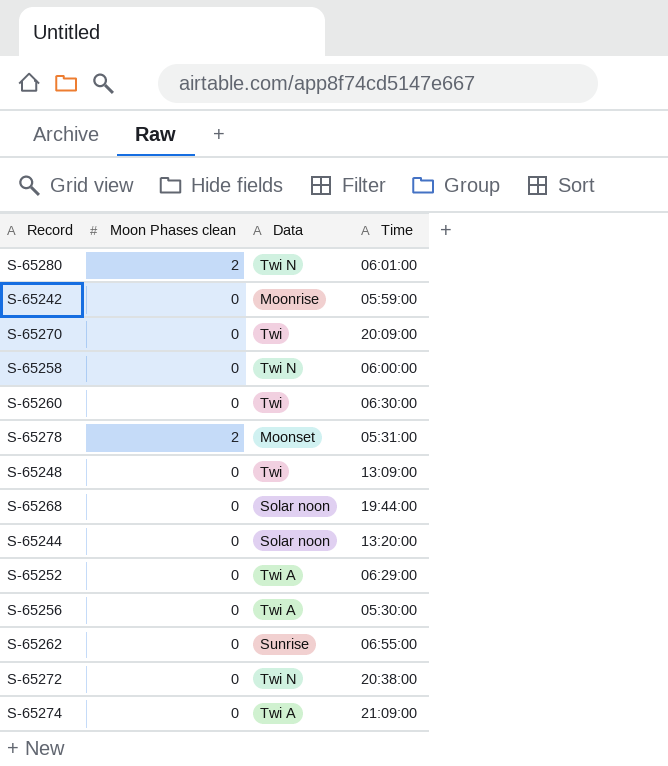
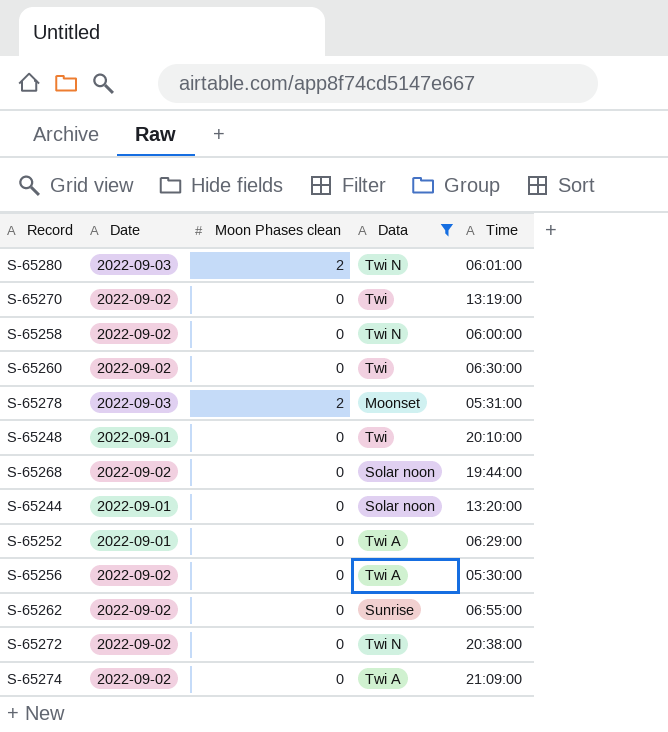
filter: none -> Data != Moonrise
column Date | position: none -> 2
S-65270 | Time: 20:09:00 -> 13:19:00
S-65248 | Time: 13:09:00 -> 20:10:00

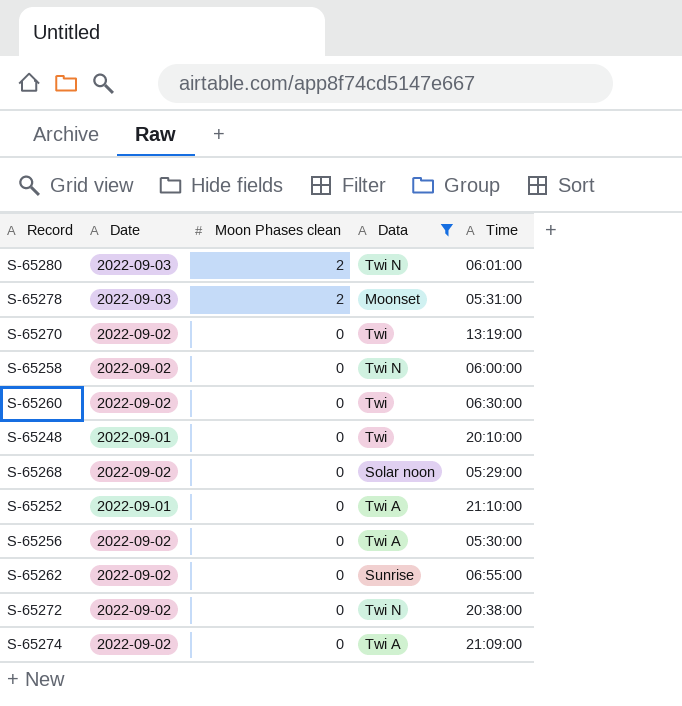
row order: none -> Moon Phases clean descending
row S-65244: 2022-09-01 | 0 | Solar noon | 13:20:00 -> none
S-65268 | Time: 19:44:00 -> 05:29:00
S-65252 | Time: 06:29:00 -> 21:10:00

